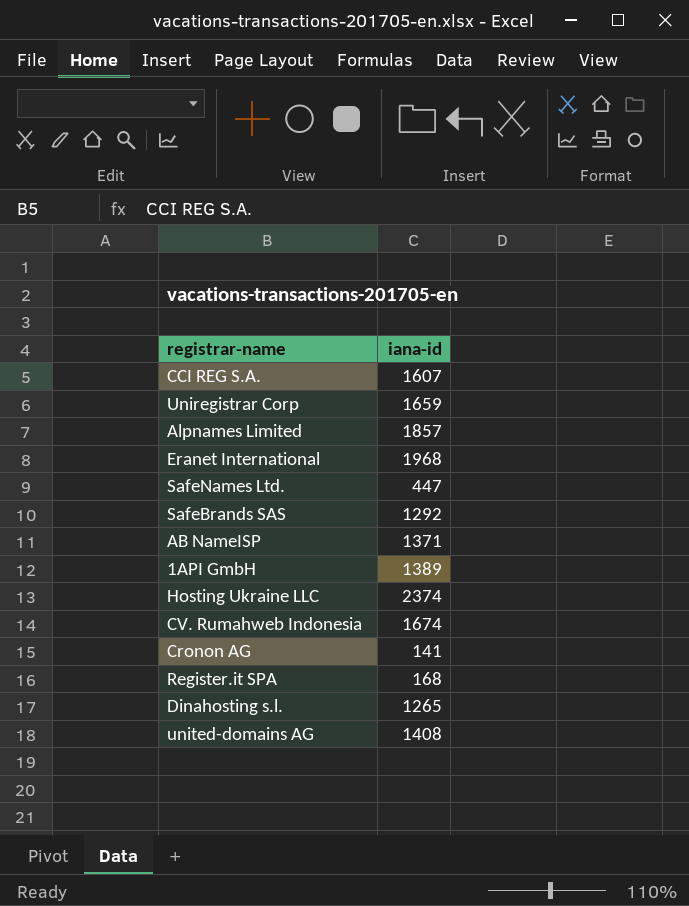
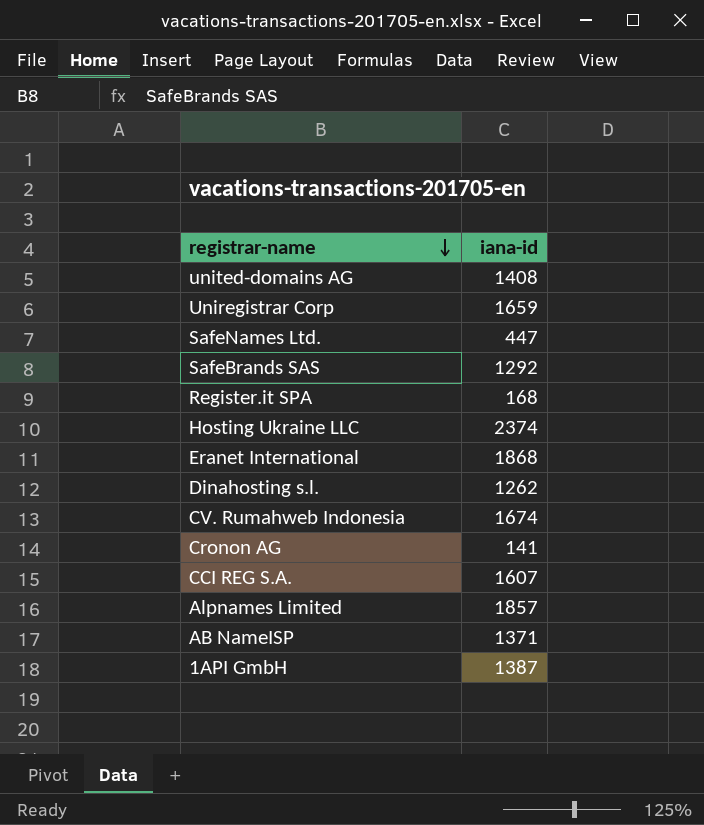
row order: none -> registrar-name descending
Eranet International | iana-id: 1968 -> 1868
Dinahosting s.l. | iana-id: 1265 -> 1262
1API GmbH | iana-id: 1389 -> 1387

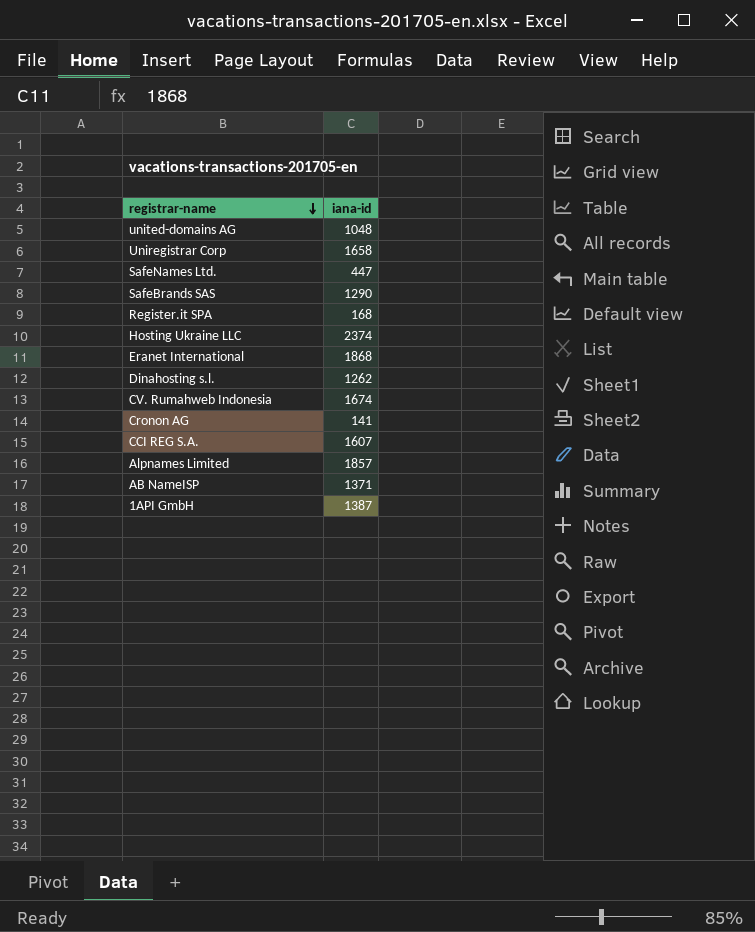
united-domains AG | iana-id: 1408 -> 1048
Uniregistrar Corp | iana-id: 1659 -> 1658
SafeBrands SAS | iana-id: 1292 -> 1290

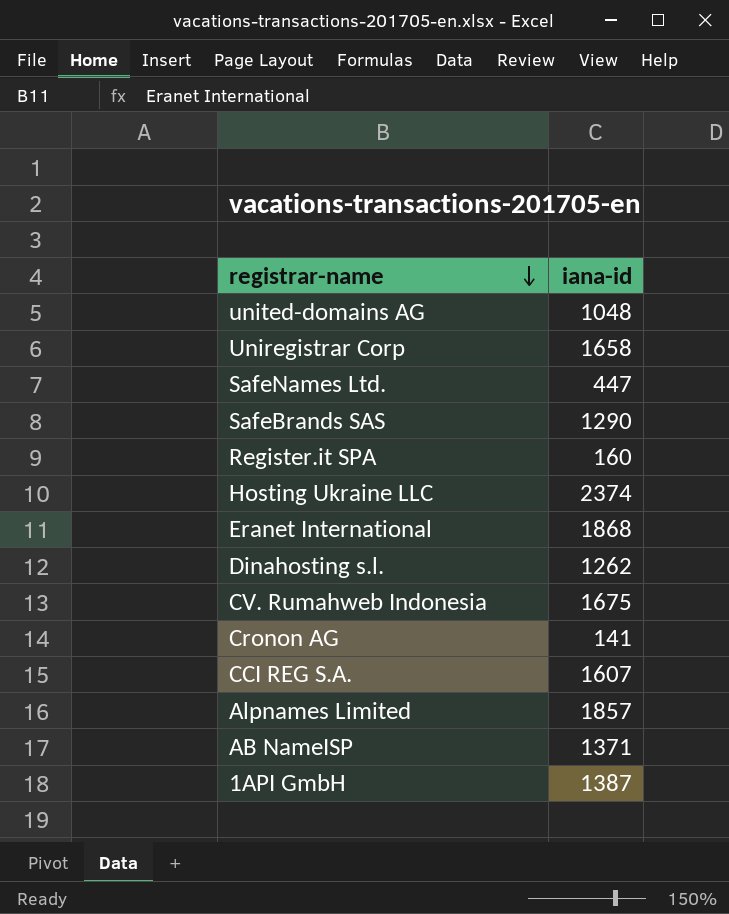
Register.it SPA | iana-id: 168 -> 160
CV. Rumahweb Indonesia | iana-id: 1674 -> 1675

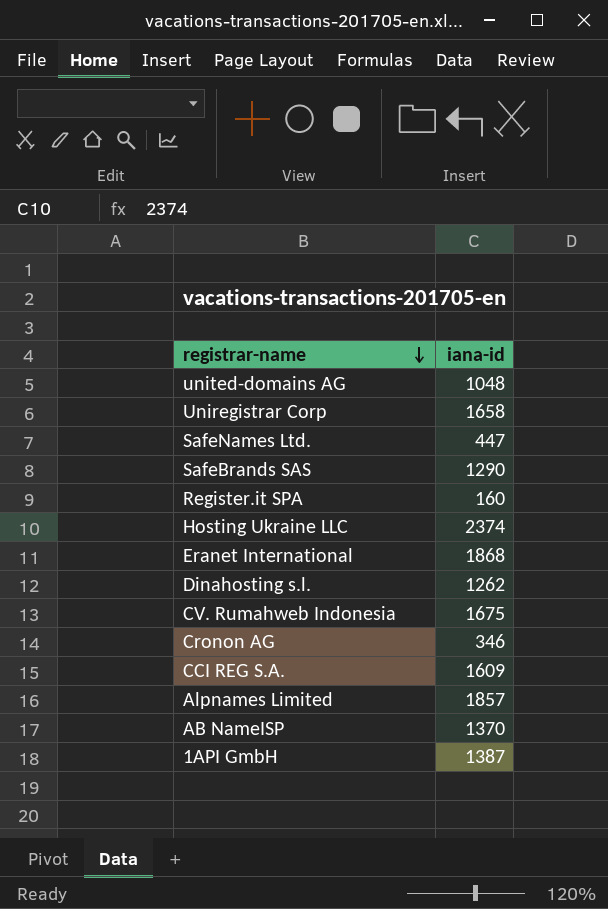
Cronon AG | iana-id: 141 -> 346
CCI REG S.A. | iana-id: 1607 -> 1609
AB NameISP | iana-id: 1371 -> 1370

